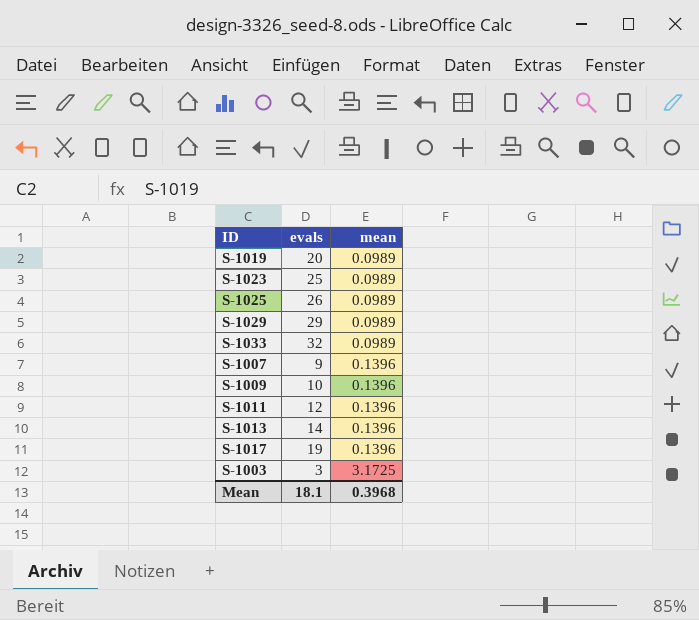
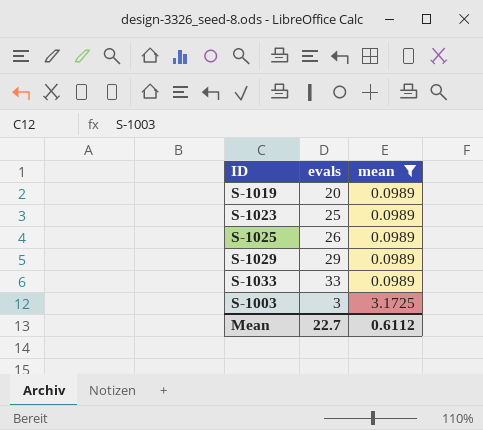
filter: none -> mean != 0.1396
S-1033 | evals: 32 -> 33
Mean | evals: 18.1 -> 22.7
Mean | mean: 0.3968 -> 0.6112

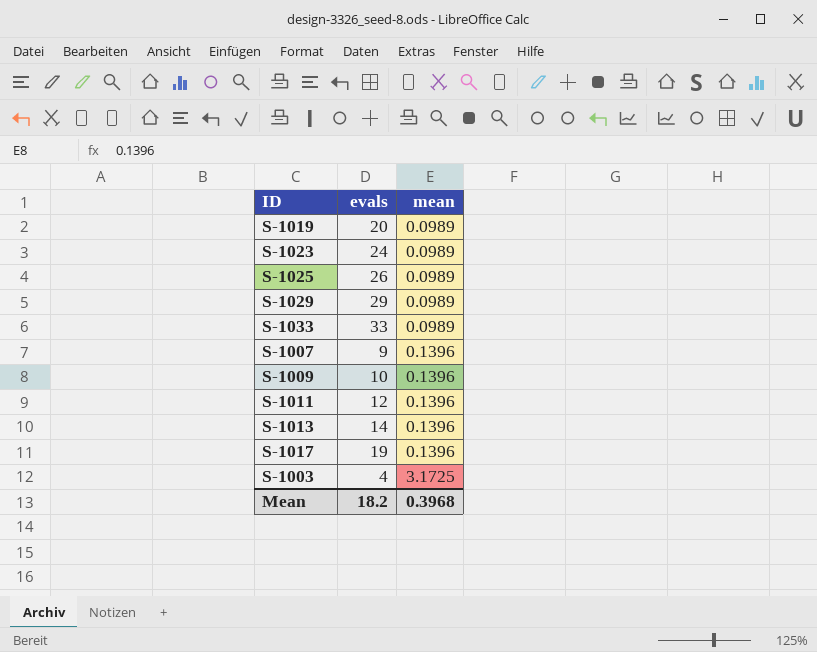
filter: mean != 0.1396 -> none
S-1023 | evals: 25 -> 24
S-1003 | evals: 3 -> 4
Mean | evals: 22.7 -> 18.2
Mean | mean: 0.6112 -> 0.3968

